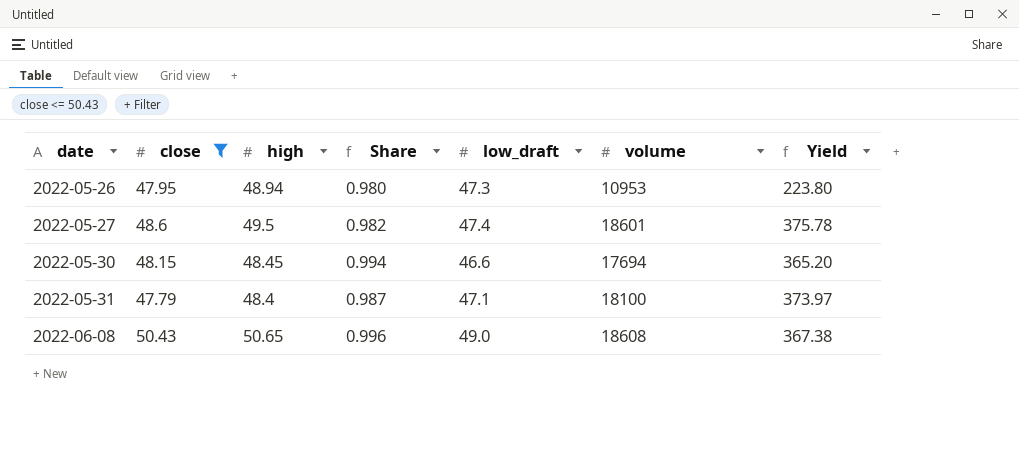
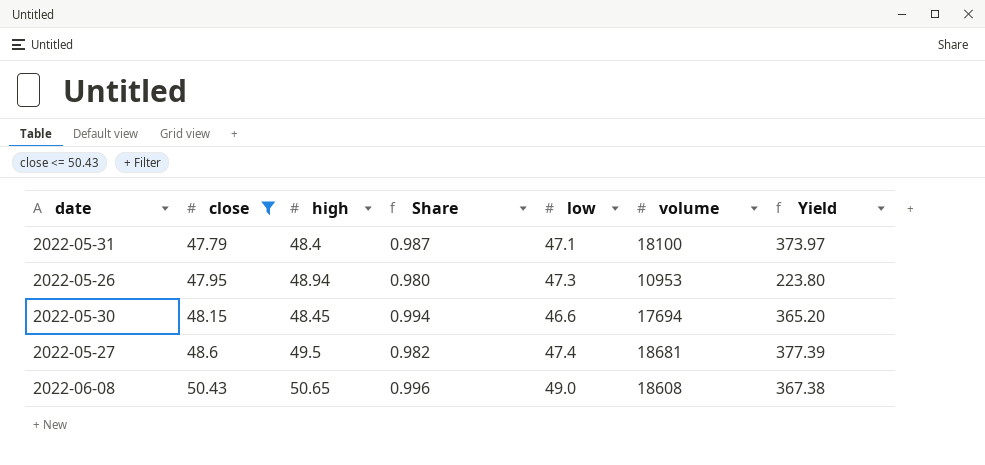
row order: date ascending -> close ascending
column name: low_draft -> low
2022-05-27 | volume: 18601 -> 18681
2022-05-27 | Yield: 375.78 -> 377.39

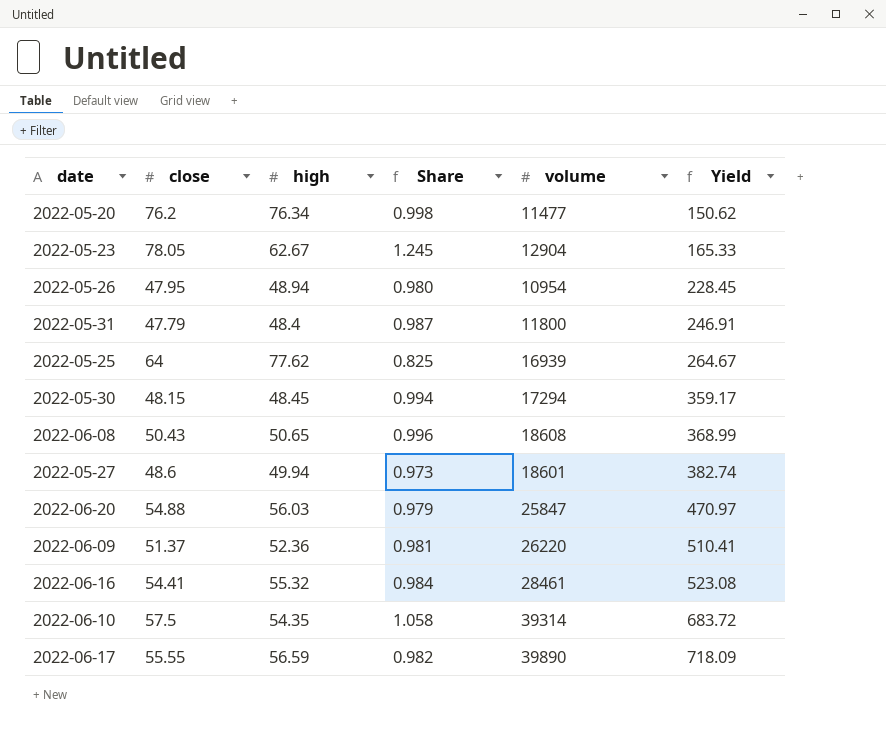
filter: close <= 50.43 -> none
row order: close ascending -> Yield ascending
column low | position: 5 -> none
column Yield | formula: [volume] / [high] -> [volume] / [close]
2022-05-26 | volume: 10953 -> 10954
2022-05-31 | volume: 18100 -> 11800
2022-05-30 | volume: 17694 -> 17294
2022-05-27 | high: 49.5 -> 49.94
2022-05-27 | Share: 0.982 -> 0.973
2022-05-27 | volume: 18681 -> 18601

